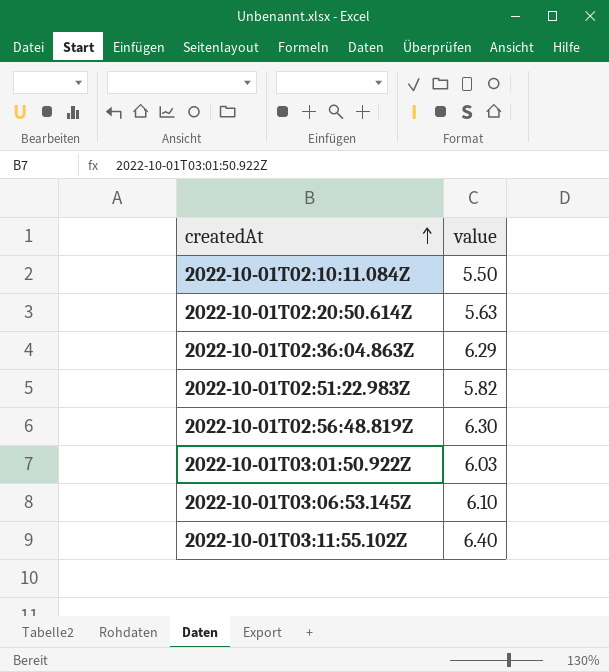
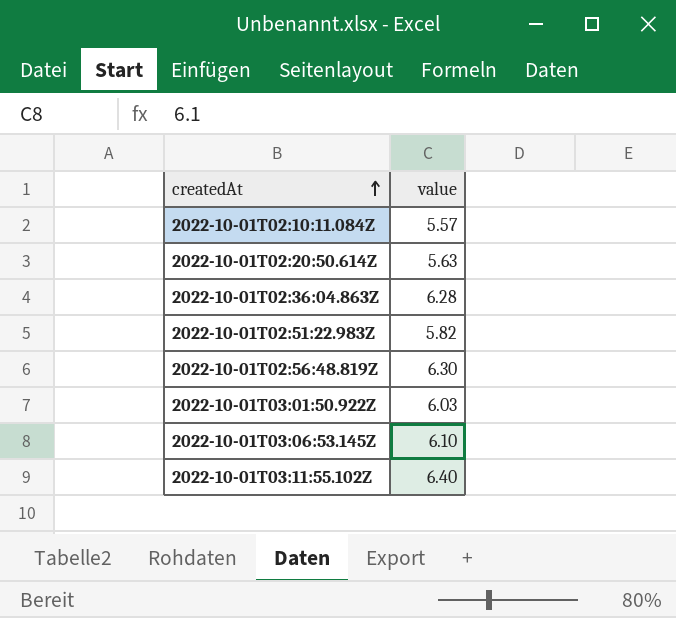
2022-10-01T02:10:11.084Z | value: 5.50 -> 5.57
2022-10-01T02:36:04.863Z | value: 6.29 -> 6.28

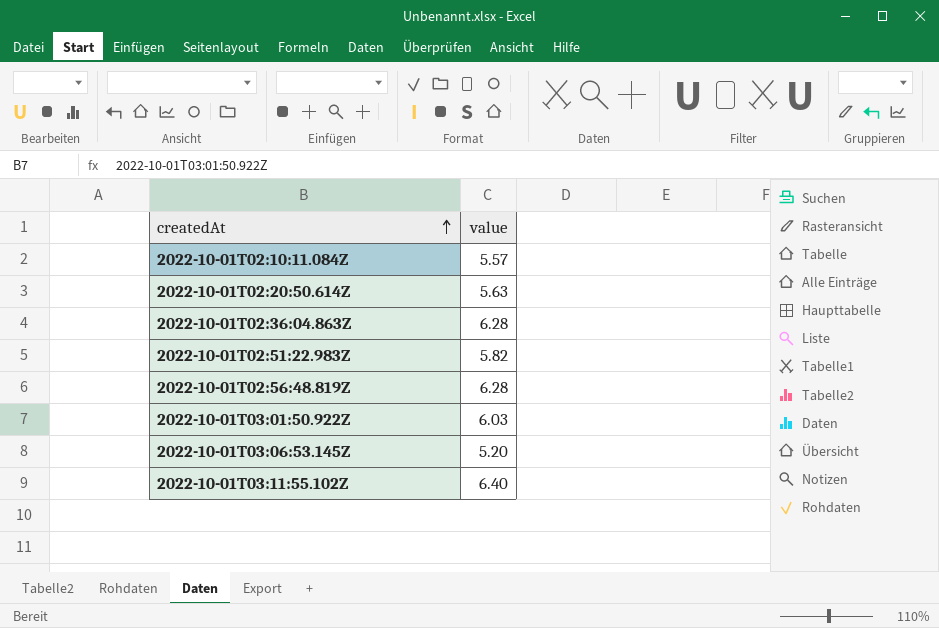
2022-10-01T02:56:48.819Z | value: 6.30 -> 6.28
2022-10-01T03:06:53.145Z | value: 6.10 -> 5.20

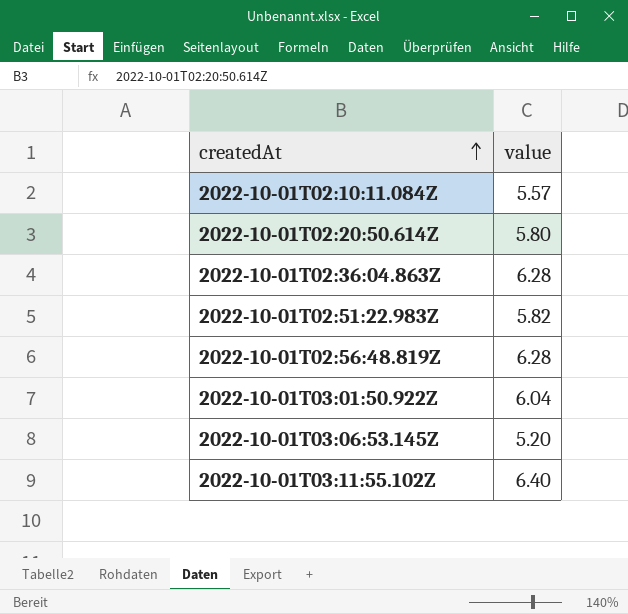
2022-10-01T02:20:50.614Z | value: 5.63 -> 5.80
2022-10-01T03:01:50.922Z | value: 6.03 -> 6.04

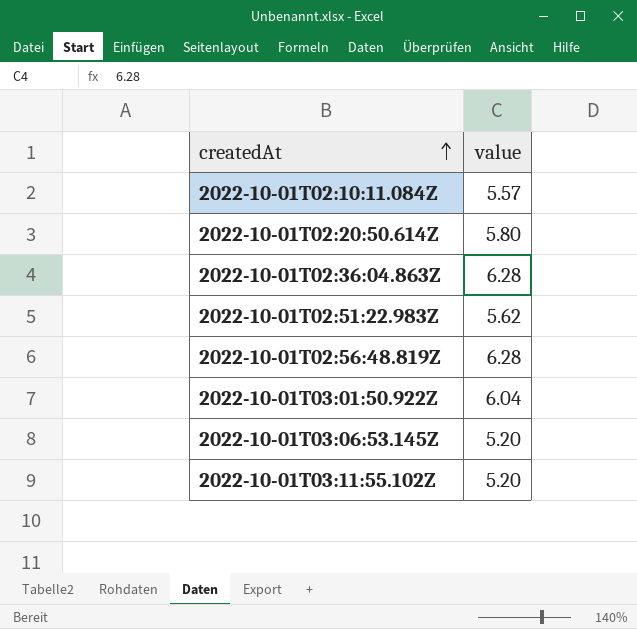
2022-10-01T02:51:22.983Z | value: 5.82 -> 5.62
2022-10-01T03:11:55.102Z | value: 6.40 -> 5.20

